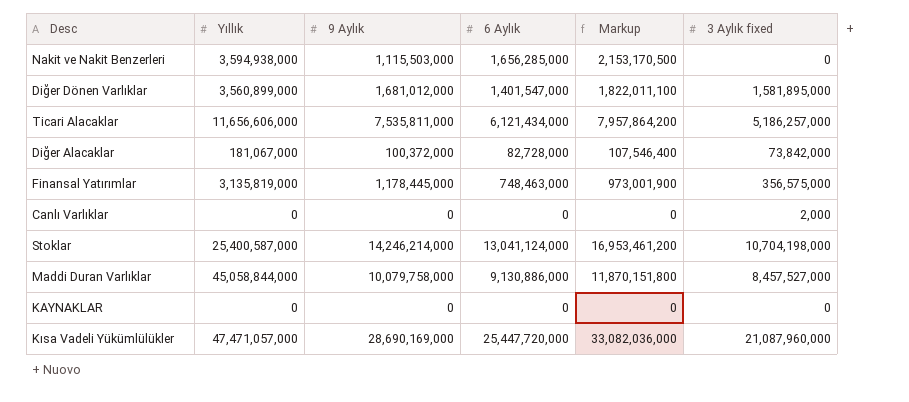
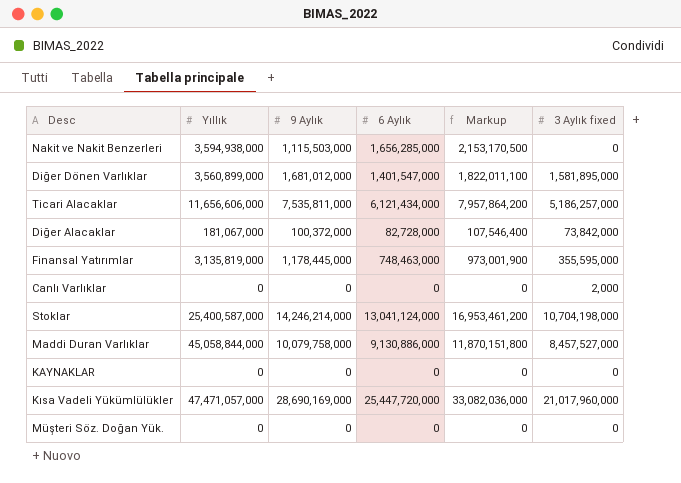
Finansal Yatırımlar | 3 Aylık fixed: 356,575,000 -> 355,595,000
Kısa Vadeli Yükümlülükler | 3 Aylık fixed: 21,087,960,000 -> 21,017,960,000
row Müşteri Söz. Doğan Yük.: none -> 0 | 0 | 0 | 0 | 0

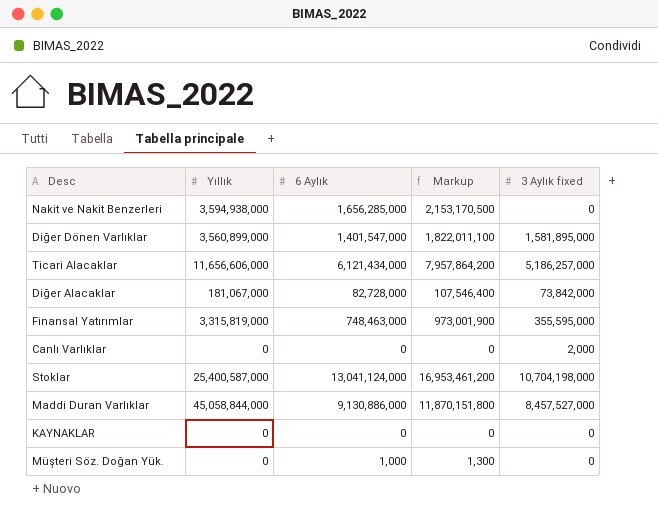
column 9 Aylık | position: 3 -> none
row Kısa Vadeli Yükümlülükler: 47,471,057,000 | 28,690,169,000 | 25,447,720,000 | 33,082,036,000 | 21,017,960,000 -> none
Finansal Yatırımlar | Yıllık: 3,135,819,000 -> 3,315,819,000
Müşteri Söz. Doğan Yük. | 6 Aylık: 0 -> 1,000
Müşteri Söz. Doğan Yük. | Markup: 0 -> 1,300

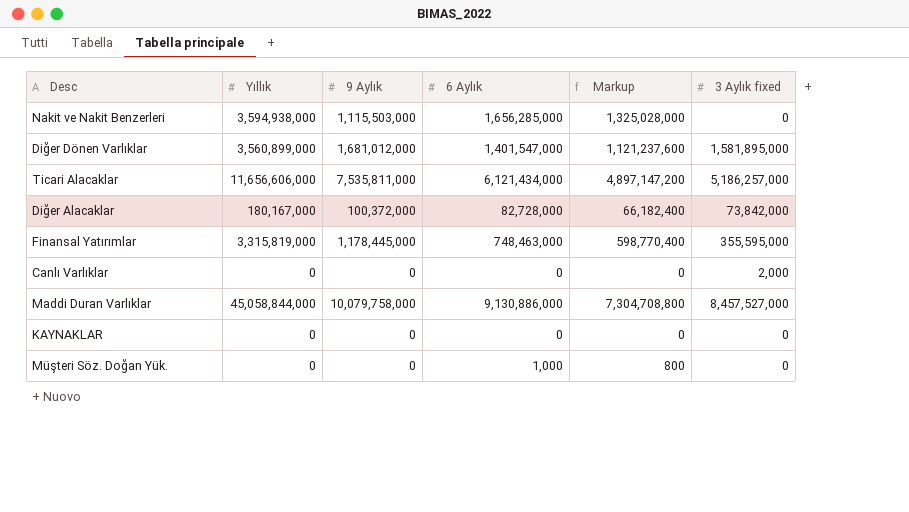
column 9 Aylık | position: none -> 3
column Markup | formula: [6 Aylık] * 1.3 -> [6 Aylık] * 0.8
row Stoklar: 25,400,587,000 | 13,041,124,000 | 16,953,461,200 | 10,704,198,000 -> none
Diğer Alacaklar | Yıllık: 181,067,000 -> 180,167,000

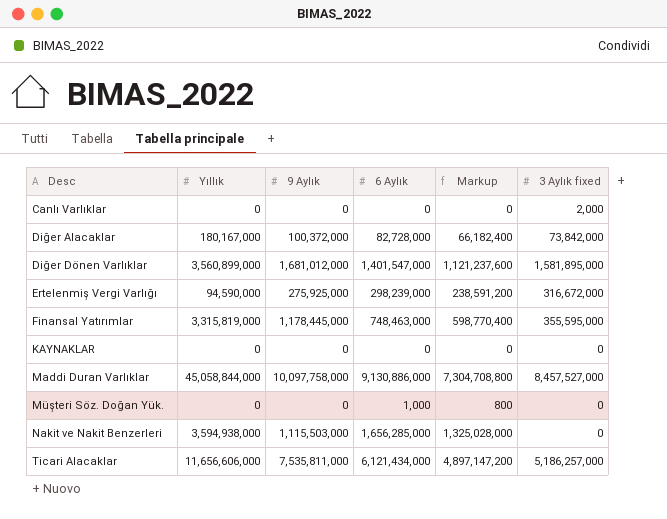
row order: none -> Desc ascending
row Ertelenmiş Vergi Varlığı: none -> 94,590,000 | 275,925,000 | 298,239,000 | 238,591,200 | 316,672,000
Maddi Duran Varlıklar | 9 Aylık: 10,079,758,000 -> 10,097,758,000

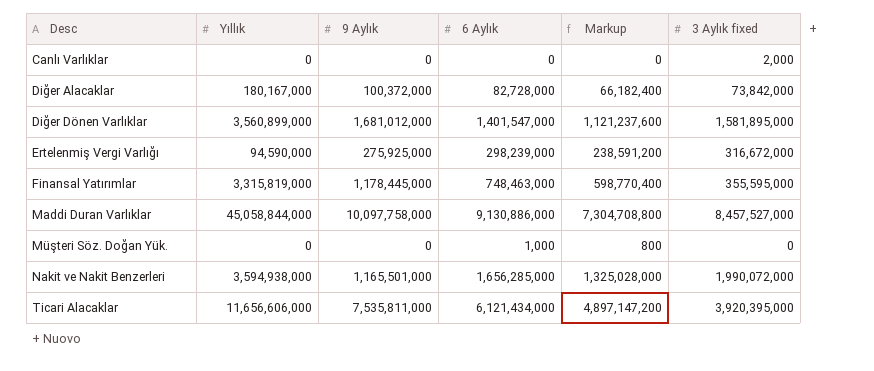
row KAYNAKLAR: 0 | 0 | 0 | 0 | 0 -> none
Nakit ve Nakit Benzerleri | 9 Aylık: 1,115,503,000 -> 1,165,501,000
Nakit ve Nakit Benzerleri | 3 Aylık fixed: 0 -> 1,990,072,000
Ticari Alacaklar | 3 Aylık fixed: 5,186,257,000 -> 3,920,395,000

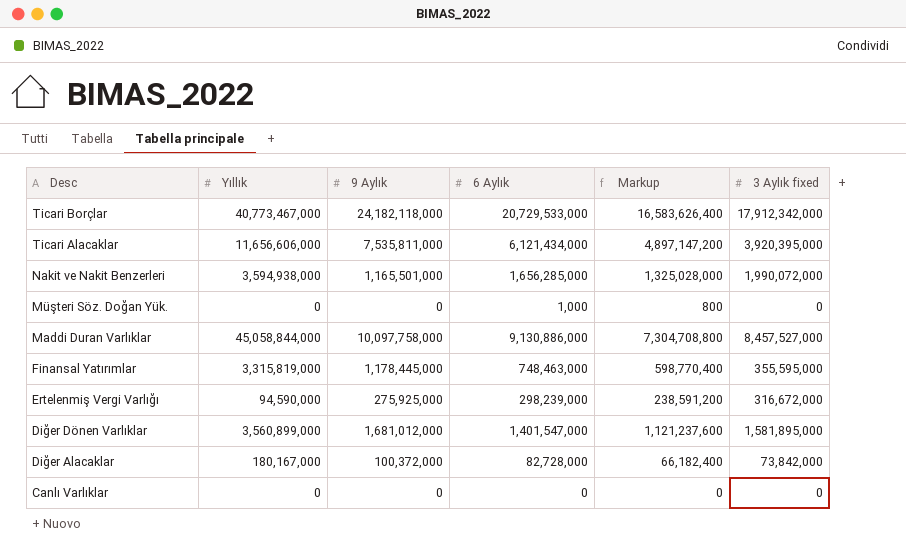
row order: Desc ascending -> Desc descending
row Ticari Borçlar: none -> 40,773,467,000 | 24,182,118,000 | 20,729,533,000 | 16,583,626,400 | 17,912,342,000
Canlı Varlıklar | 3 Aylık fixed: 2,000 -> 0

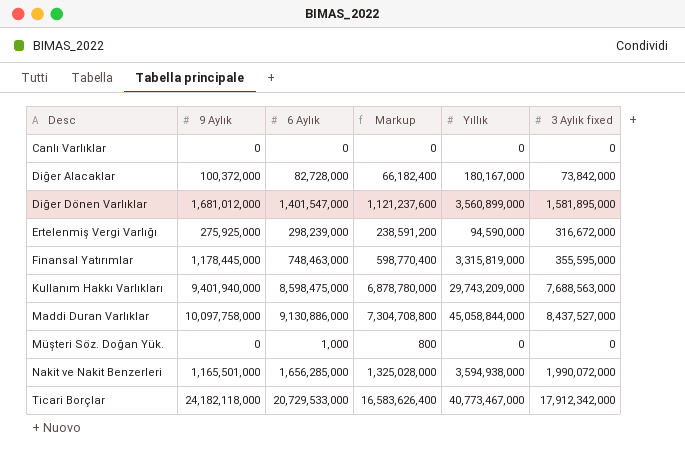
row order: Desc descending -> Desc ascending
column Yıllık | position: 2 -> 5
row Ticari Alacaklar: 11,656,606,000 | 7,535,811,000 | 6,121,434,000 | 4,897,147,200 | 3,920,395,000 -> none
row Kullanım Hakkı Varlıkları: none -> 9,401,940,000 | 8,598,475,000 | 6,878,780,000 | 29,743,209,000 | 7,688,563,000
Maddi Duran Varlıklar | 3 Aylık fixed: 8,457,527,000 -> 8,437,527,000

